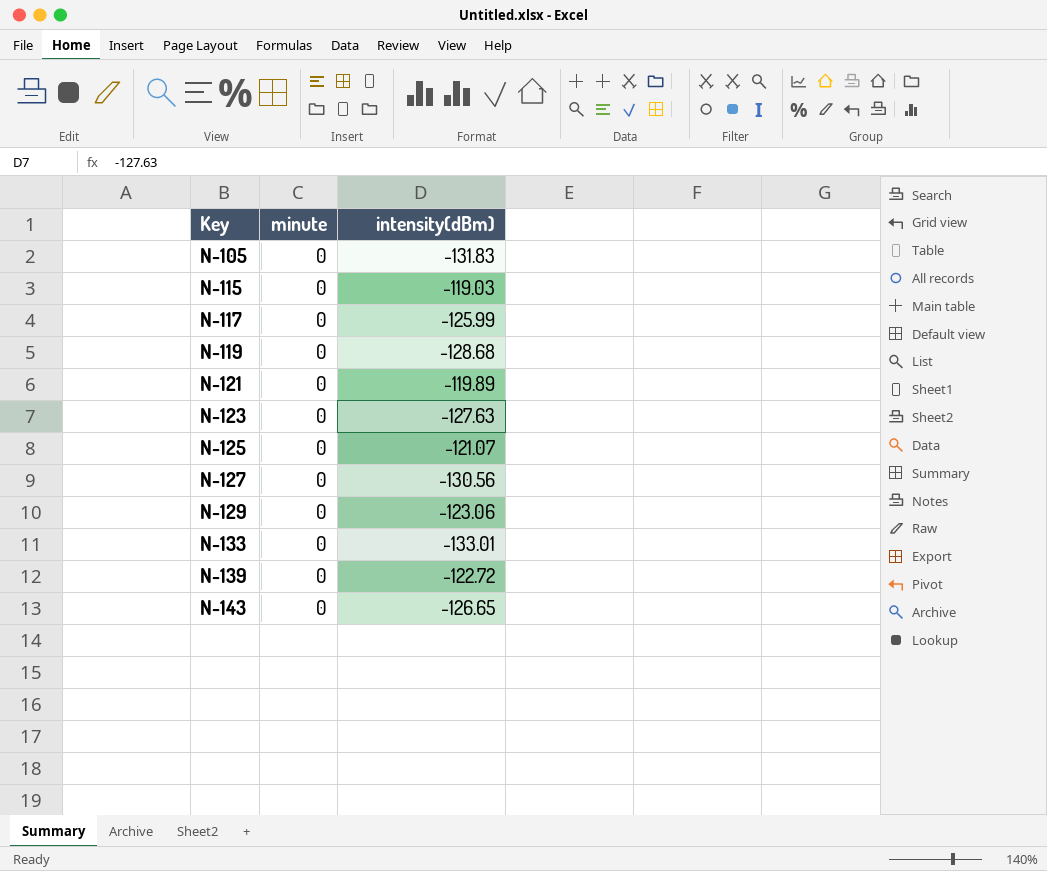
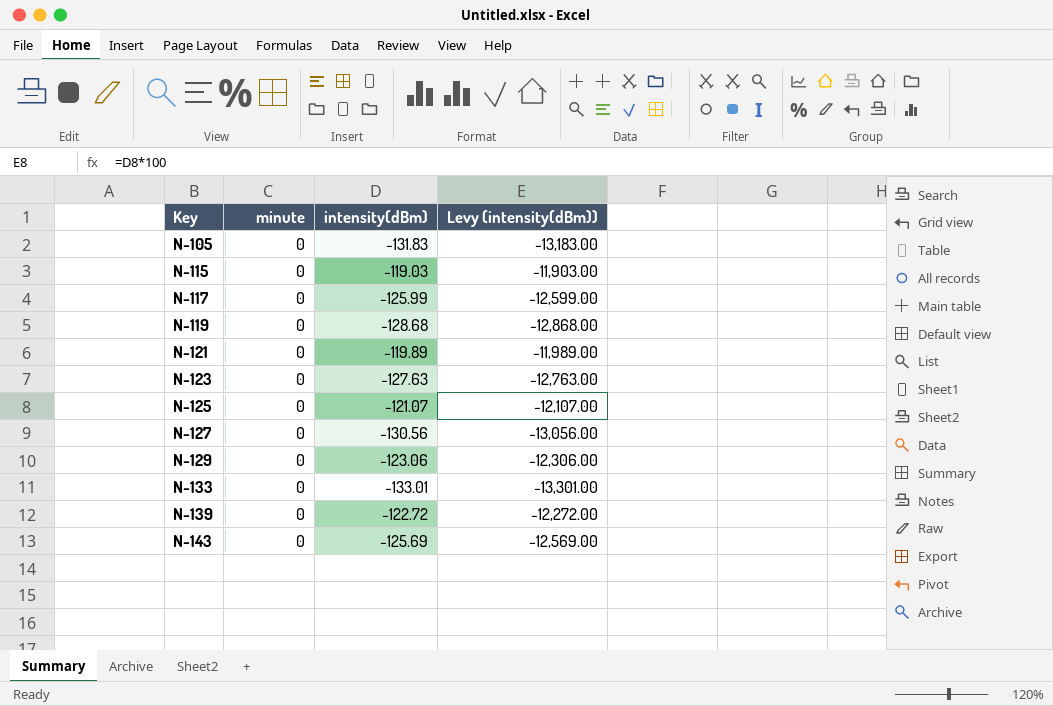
column Levy (intensity(dBm)) | formula: none -> [intensity(dBm)] * 100
N-143 | intensity(dBm): -126.65 -> -125.69

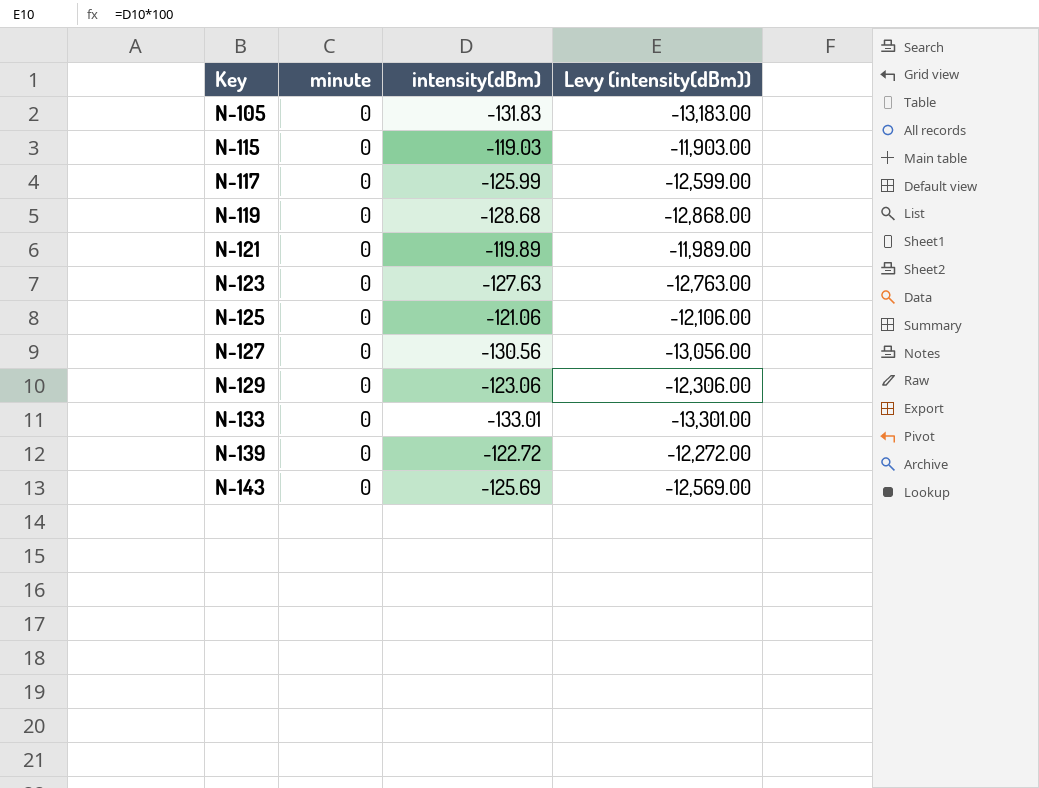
N-125 | intensity(dBm): -121.07 -> -121.06
N-125 | Levy (intensity(dBm)): -12,107.00 -> -12,106.00

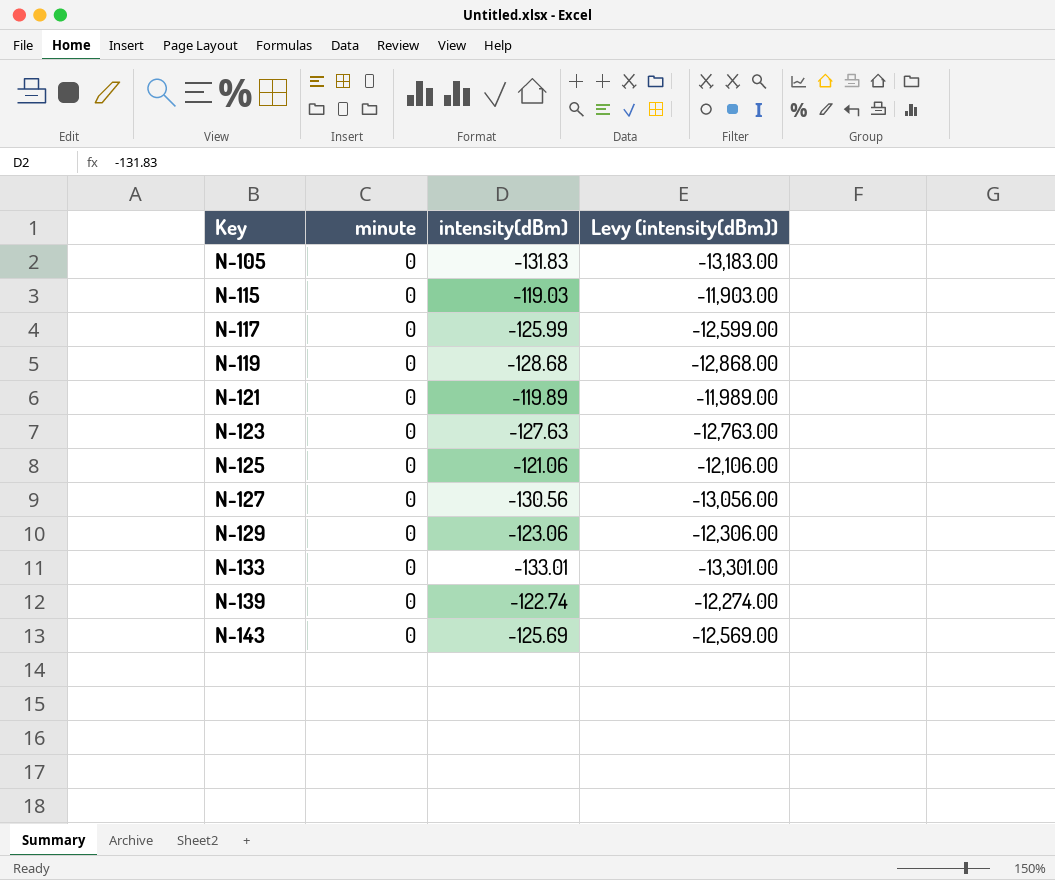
N-139 | intensity(dBm): -122.72 -> -122.74
N-139 | Levy (intensity(dBm)): -12,272.00 -> -12,274.00

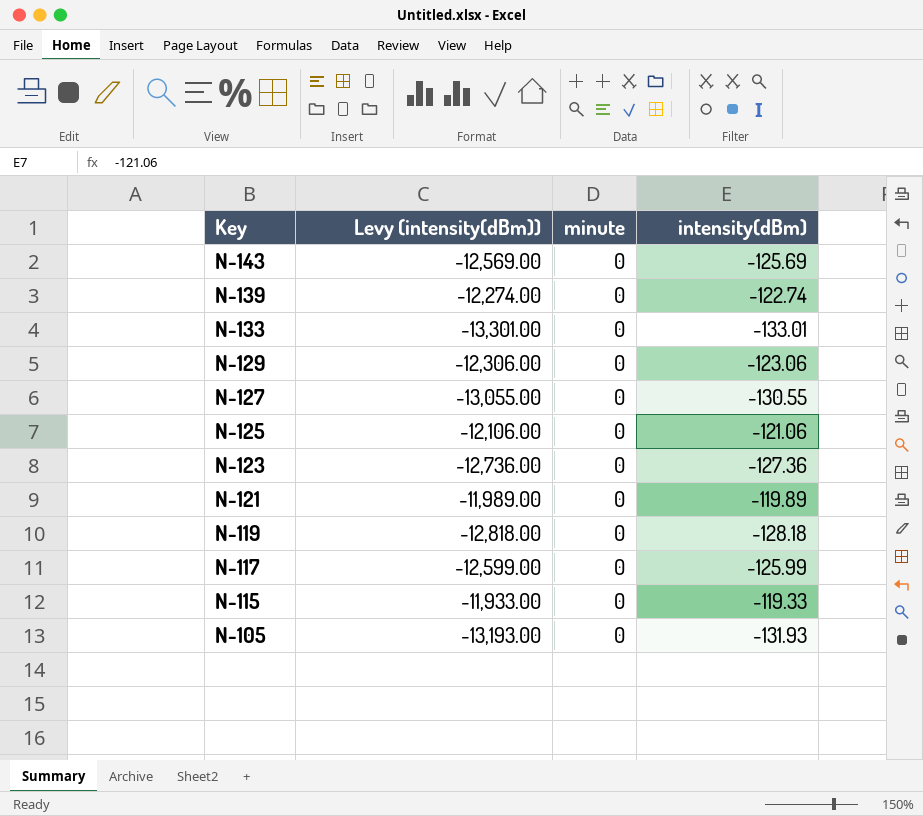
row order: Key ascending -> Key descending
column Levy (intensity(dBm)) | position: 4 -> 2
N-127 | Levy (intensity(dBm)): -13,056.00 -> -13,055.00
N-127 | intensity(dBm): -130.56 -> -130.55
N-123 | Levy (intensity(dBm)): -12,763.00 -> -12,736.00
N-123 | intensity(dBm): -127.63 -> -127.36
N-119 | Levy (intensity(dBm)): -12,868.00 -> -12,818.00
N-119 | intensity(dBm): -128.68 -> -128.18
N-115 | Levy (intensity(dBm)): -11,903.00 -> -11,933.00
N-115 | intensity(dBm): -119.03 -> -119.33
N-105 | Levy (intensity(dBm)): -13,183.00 -> -13,193.00
N-105 | intensity(dBm): -131.83 -> -131.93

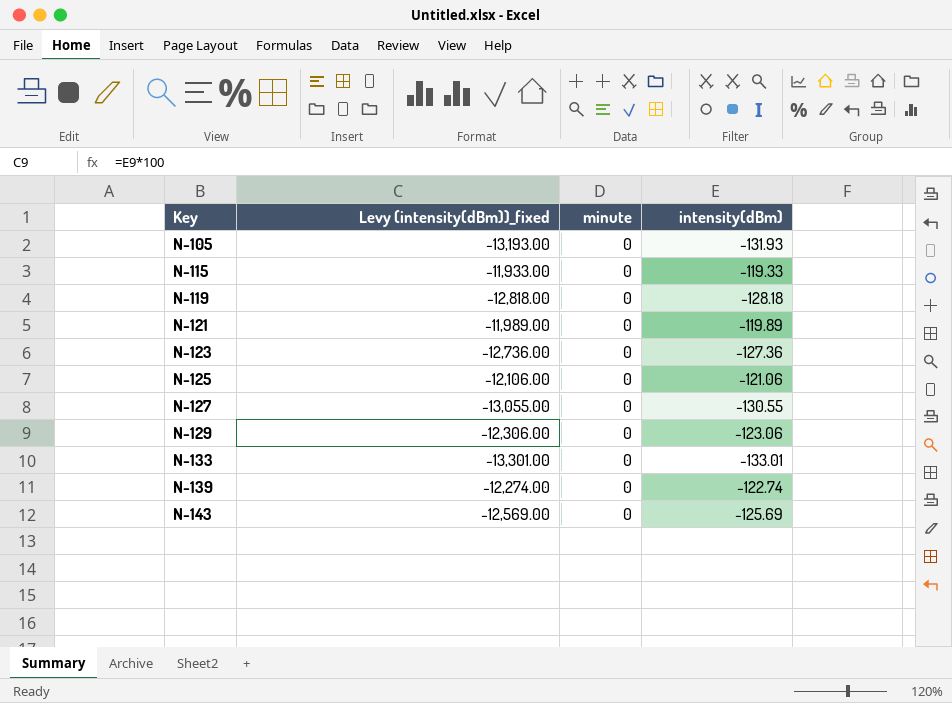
row order: Key descending -> Key ascending
column name: Levy (intensity(dBm)) -> Levy (intensity(dBm))_fixed
row N-117: -12,599.00 | 0 | -125.99 -> none

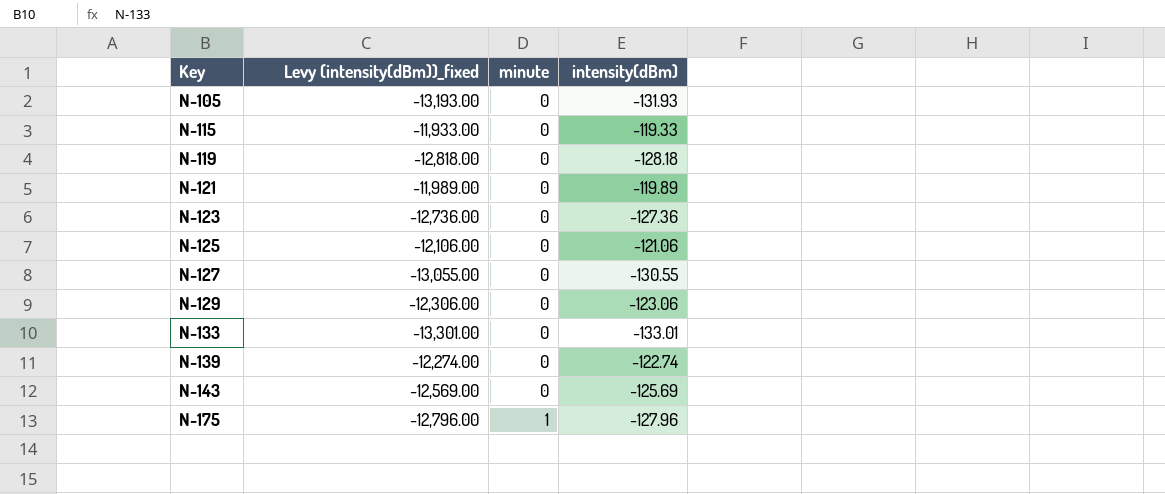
row N-175: none -> -12,796.00 | 1 | -127.96

